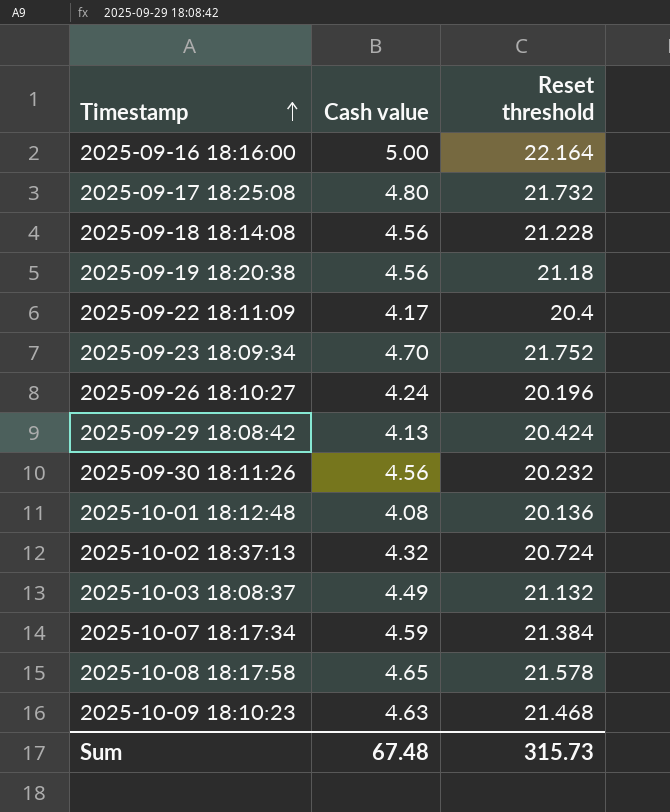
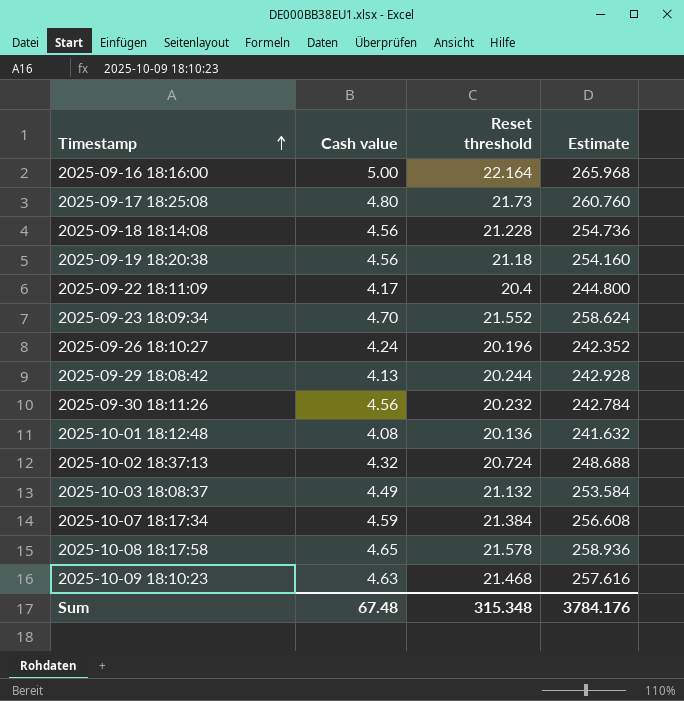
column Estimate | formula: none -> [Reset threshold] * 12
2025-09-17 18:25:08 | Reset threshold: 21.732 -> 21.73
2025-09-23 18:09:34 | Reset threshold: 21.752 -> 21.552
2025-09-29 18:08:42 | Reset threshold: 20.424 -> 20.244
Sum | Reset threshold: 315.73 -> 315.348

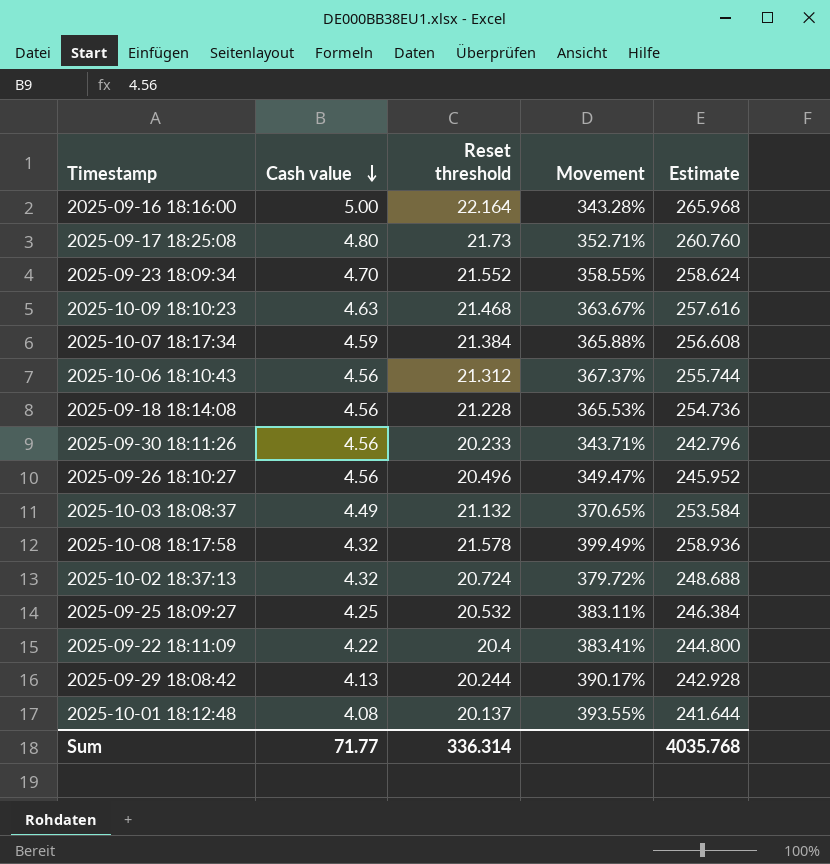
row order: Timestamp ascending -> Cash value descending
column Movement | formula: none -> ([Reset threshold] - [Cash value]) / [Cash value]
row 2025-09-19 18:20:38: 4.56 | 21.18 | 254.160 -> none
row 2025-10-06 18:10:43: none -> 4.56 | 21.312 | 367.37% | 255.744
2025-09-30 18:11:26 | Reset threshold: 20.232 -> 20.233
2025-09-30 18:11:26 | Estimate: 242.784 -> 242.796
2025-09-26 18:10:27 | Cash value: 4.24 -> 4.56
2025-09-26 18:10:27 | Reset threshold: 20.196 -> 20.496
2025-09-26 18:10:27 | Estimate: 242.352 -> 245.952
2025-10-08 18:17:58 | Cash value: 4.65 -> 4.32
row 2025-09-25 18:09:27: none -> 4.25 | 20.532 | 383.11% | 246.384
2025-09-22 18:11:09 | Cash value: 4.17 -> 4.22
2025-10-01 18:12:48 | Reset threshold: 20.136 -> 20.137
2025-10-01 18:12:48 | Estimate: 241.632 -> 241.644
Sum | Cash value: 67.48 -> 71.77
Sum | Reset threshold: 315.348 -> 336.314
Sum | Estimate: 3784.176 -> 4035.768

